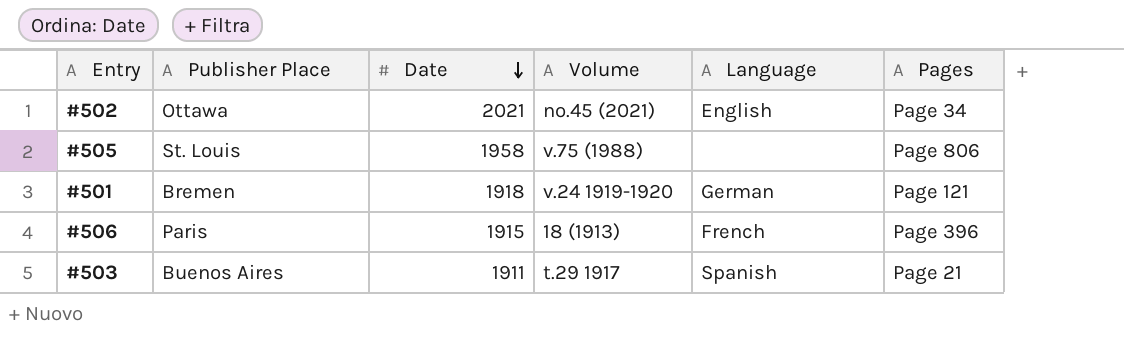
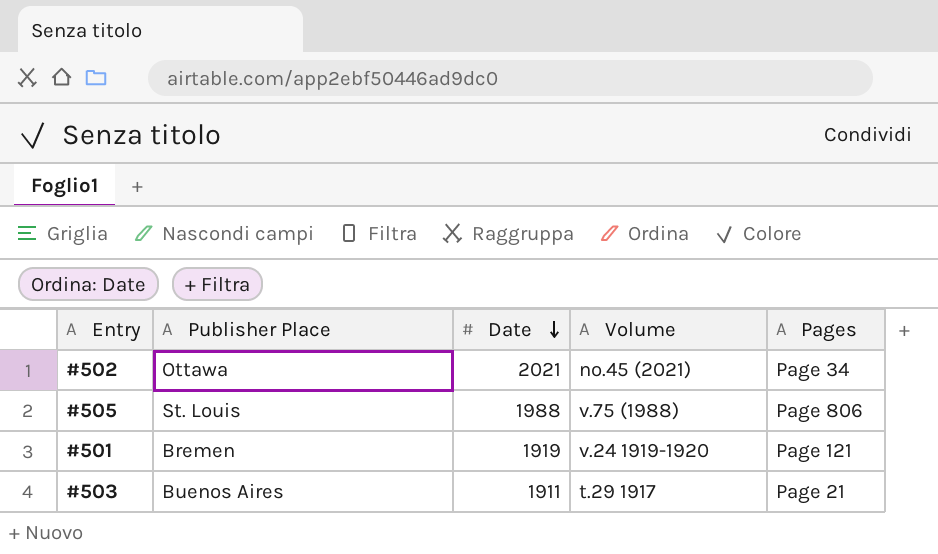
column Language | position: 5 -> none
row #506: Paris | 1915 | 18 (1913) | French | Page 396 -> none
#505 | Date: 1958 -> 1988
#501 | Date: 1918 -> 1919

